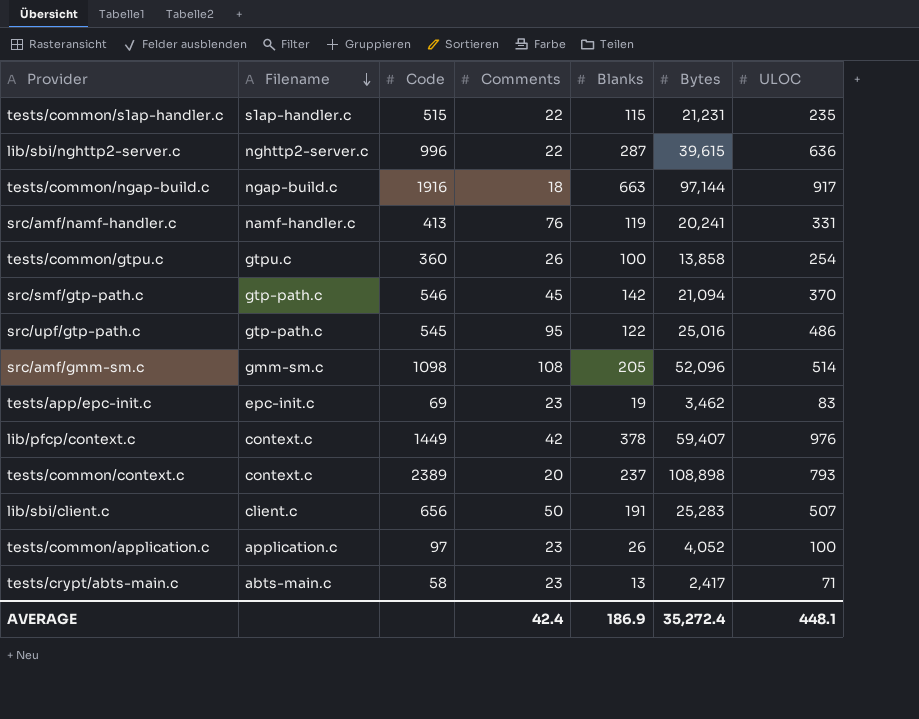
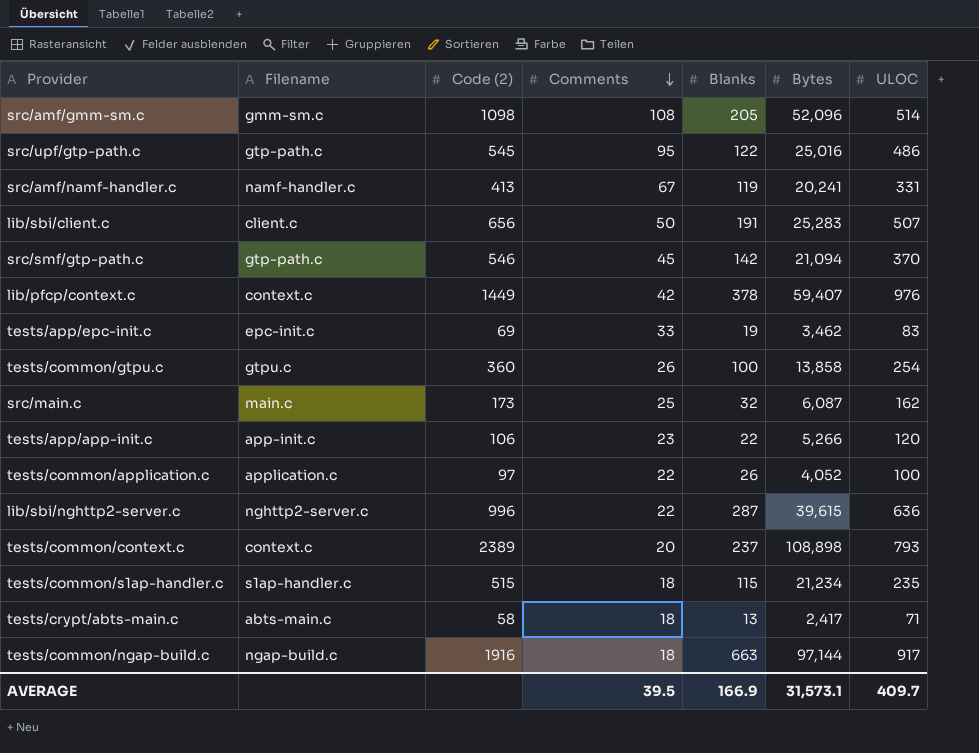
row order: Filename descending -> Comments descending
column name: Code -> Code (2)
src/amf/namf-handler.c | Comments: 76 -> 67
tests/app/epc-init.c | Comments: 23 -> 33
row src/main.c: none -> main.c | 173 | 25 | 32 | 6,087 | 162
row tests/app/app-init.c: none -> app-init.c | 106 | 23 | 22 | 5,266 | 120
tests/common/application.c | Comments: 23 -> 22
tests/common/s1ap-handler.c | Comments: 22 -> 18
tests/common/s1ap-handler.c | Bytes: 21,231 -> 21,234
tests/crypt/abts-main.c | Comments: 23 -> 18
AVERAGE | Comments: 42.4 -> 39.5
AVERAGE | Blanks: 186.9 -> 166.9
AVERAGE | Bytes: 35,272.4 -> 31,573.1
AVERAGE | ULOC: 448.1 -> 409.7

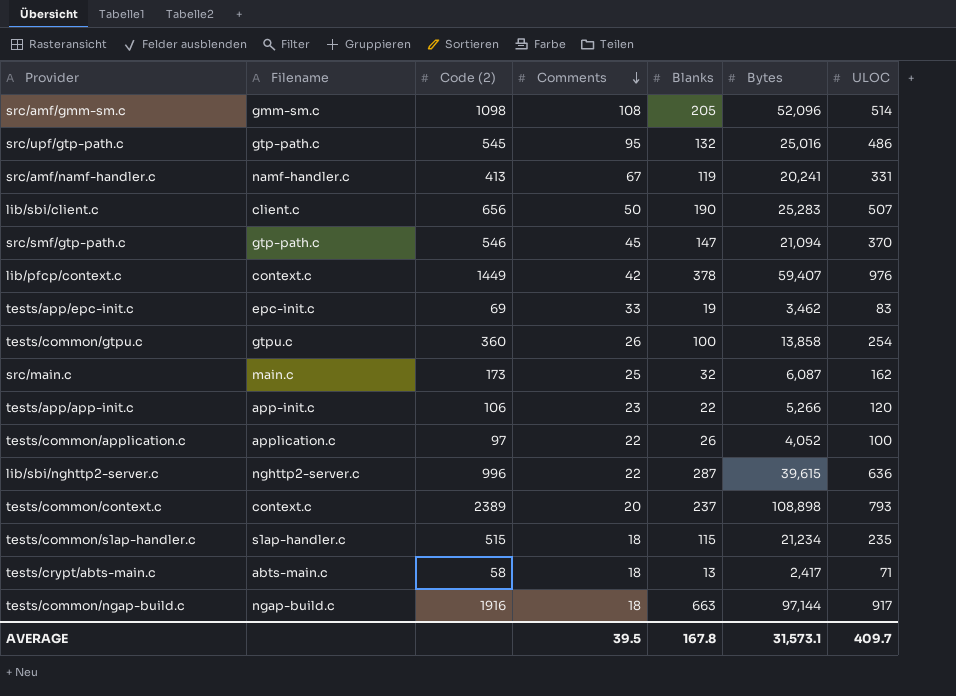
src/upf/gtp-path.c | Blanks: 122 -> 132
lib/sbi/client.c | Blanks: 191 -> 190
src/smf/gtp-path.c | Blanks: 142 -> 147
AVERAGE | Blanks: 166.9 -> 167.8

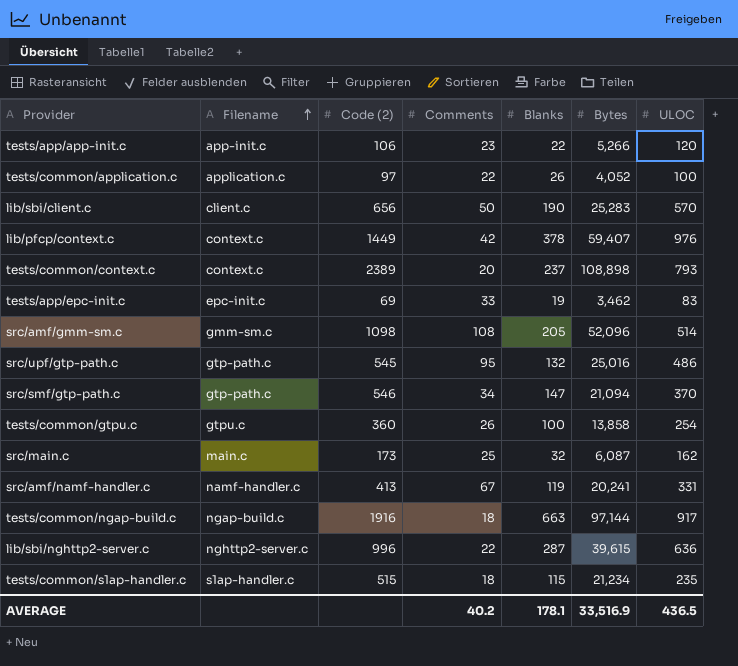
row order: Comments descending -> Filename ascending
row tests/crypt/abts-main.c: abts-main.c | 58 | 18 | 13 | 2,417 | 71 -> none
lib/sbi/client.c | ULOC: 507 -> 570
src/smf/gtp-path.c | Comments: 45 -> 34
AVERAGE | Comments: 39.5 -> 40.2
AVERAGE | Blanks: 167.8 -> 178.1
AVERAGE | Bytes: 31,573.1 -> 33,516.9
AVERAGE | ULOC: 409.7 -> 436.5

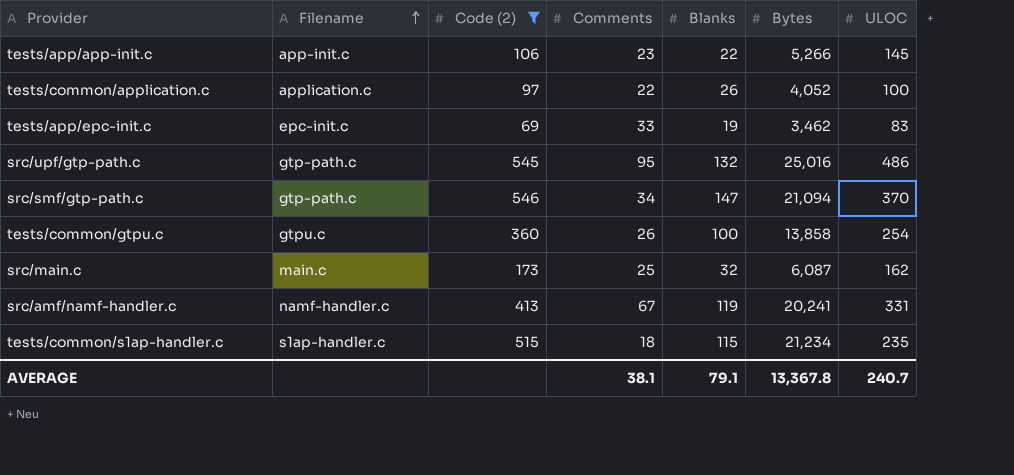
filter: none -> Code (2) <= 546
tests/app/app-init.c | ULOC: 120 -> 145
AVERAGE | Comments: 40.2 -> 38.1
AVERAGE | Blanks: 178.1 -> 79.1
AVERAGE | Bytes: 33,516.9 -> 13,367.8
AVERAGE | ULOC: 436.5 -> 240.7

